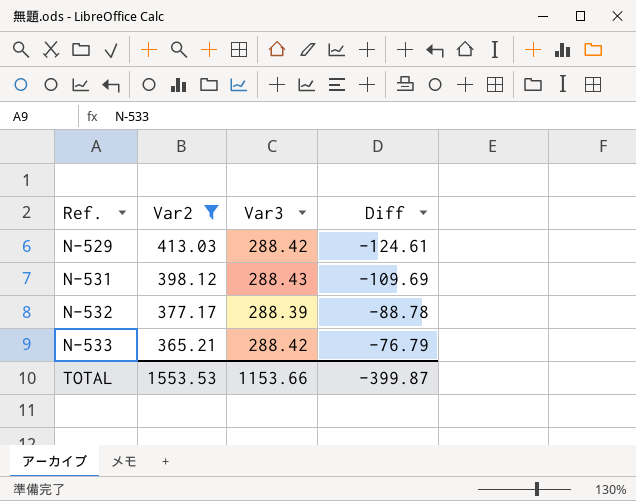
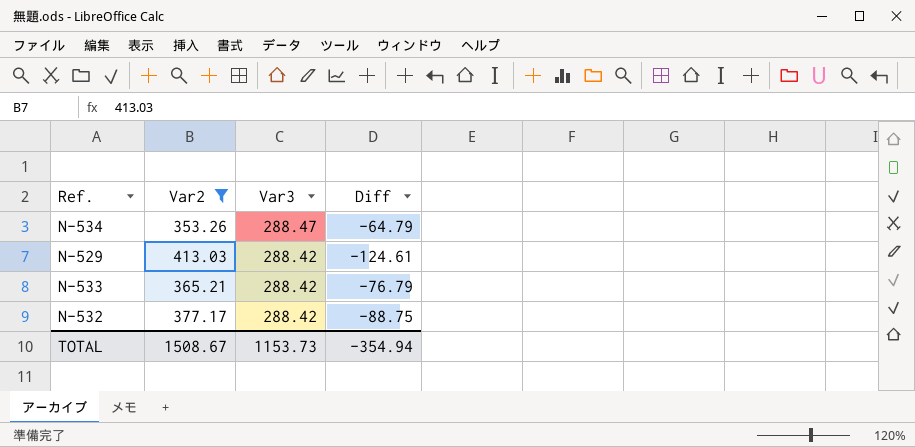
row order: Ref. ascending -> Var3 descending
row N-531: 398.12 | 288.43 | -109.69 -> none
row N-534: none -> 353.26 | 288.47 | -64.79
N-532 | Var3: 288.39 -> 288.42
N-532 | Diff: -88.78 -> -88.75
TOTAL | Var2: 1553.53 -> 1508.67
TOTAL | Var3: 1153.66 -> 1153.73
TOTAL | Diff: -399.87 -> -354.94

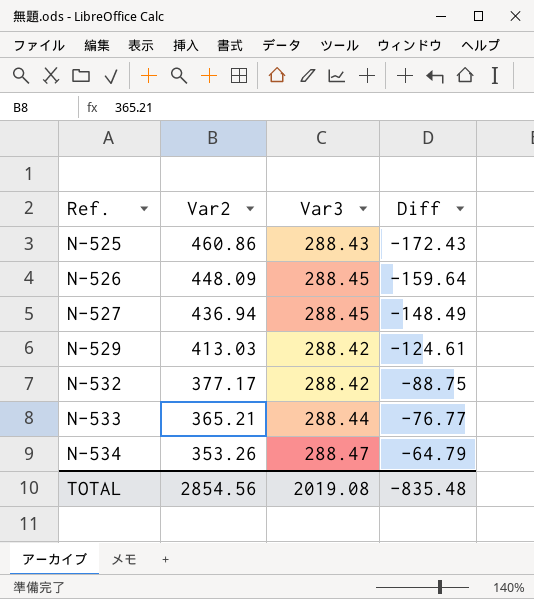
filter: Var2 <= 413.03 -> none
row order: Var3 descending -> Ref. ascending
N-533 | Var3: 288.42 -> 288.44
N-533 | Diff: -76.79 -> -76.77
TOTAL | Var2: 1508.67 -> 2854.56
TOTAL | Var3: 1153.73 -> 2019.08
TOTAL | Diff: -354.94 -> -835.48

